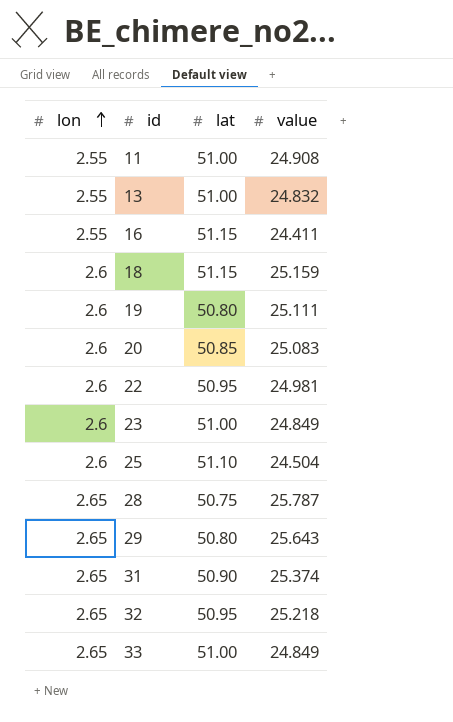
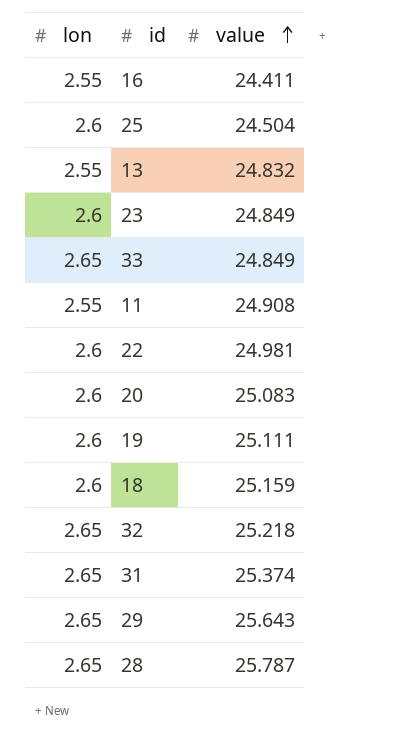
row order: lon ascending -> value ascending
column lat | position: 3 -> none

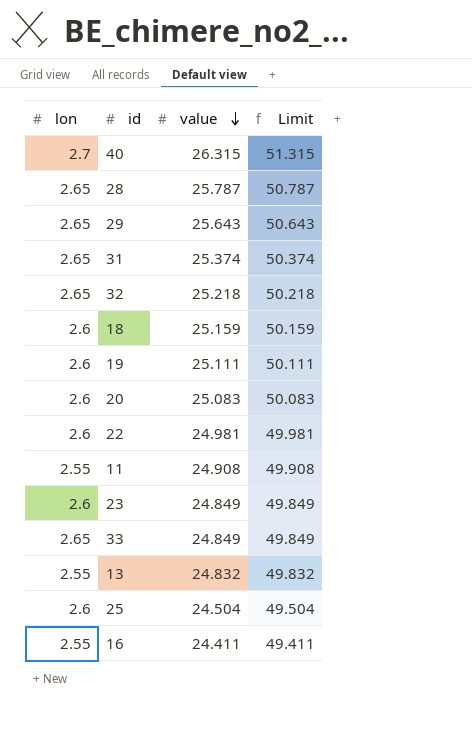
row order: value ascending -> value descending
column Limit | formula: none -> [value] + 25
row 40: none -> 2.7 | 26.315 | 51.315

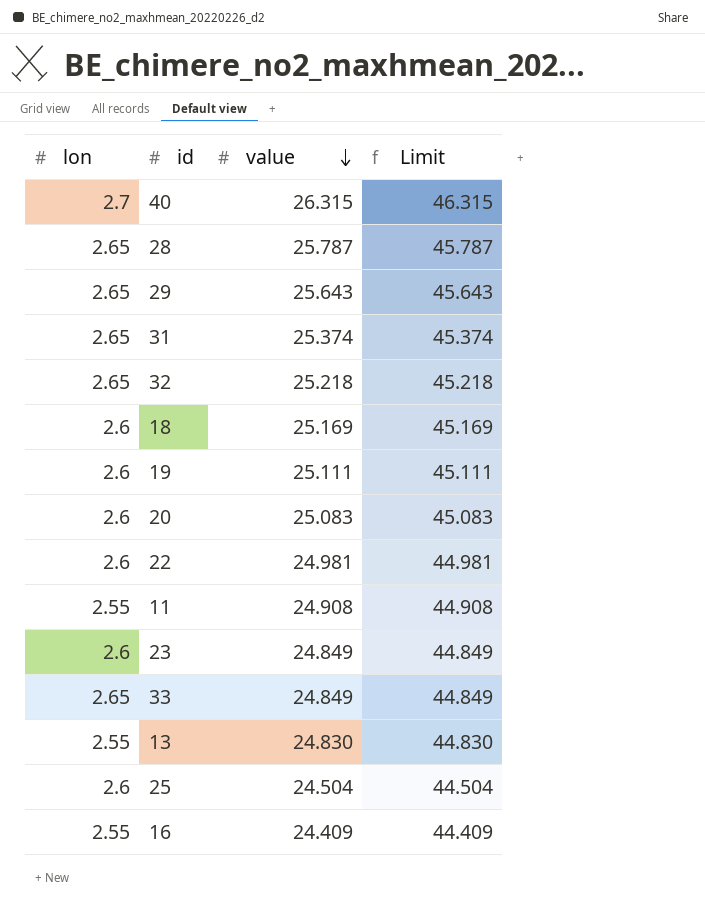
column Limit | formula: [value] + 25 -> [value] + 20
18 | value: 25.159 -> 25.169
13 | value: 24.832 -> 24.830
16 | value: 24.411 -> 24.409

